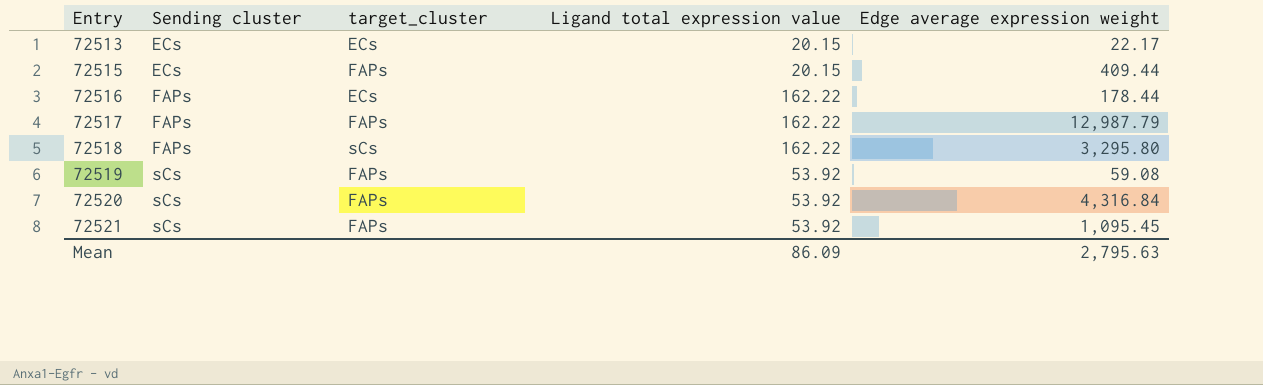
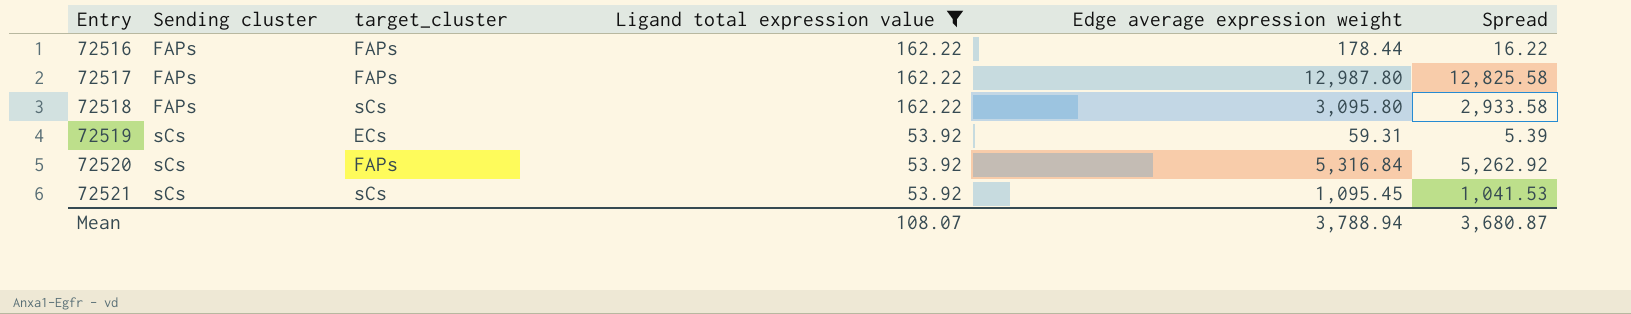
filter: none -> Ligand total expression value != 20.15
column Spread | formula: none -> [Edge average expression weight] - [Ligand total expression value]
72516 | target_cluster: ECs -> FAPs
72517 | Edge average expression weight: 12,987.79 -> 12,987.80
72518 | Edge average expression weight: 3,295.80 -> 3,095.80
72519 | target_cluster: FAPs -> ECs
72519 | Edge average expression weight: 59.08 -> 59.31
72520 | Edge average expression weight: 4,316.84 -> 5,316.84
72521 | target_cluster: FAPs -> sCs
Mean | Ligand total expression value: 86.09 -> 108.07
Mean | Edge average expression weight: 2,795.63 -> 3,788.94

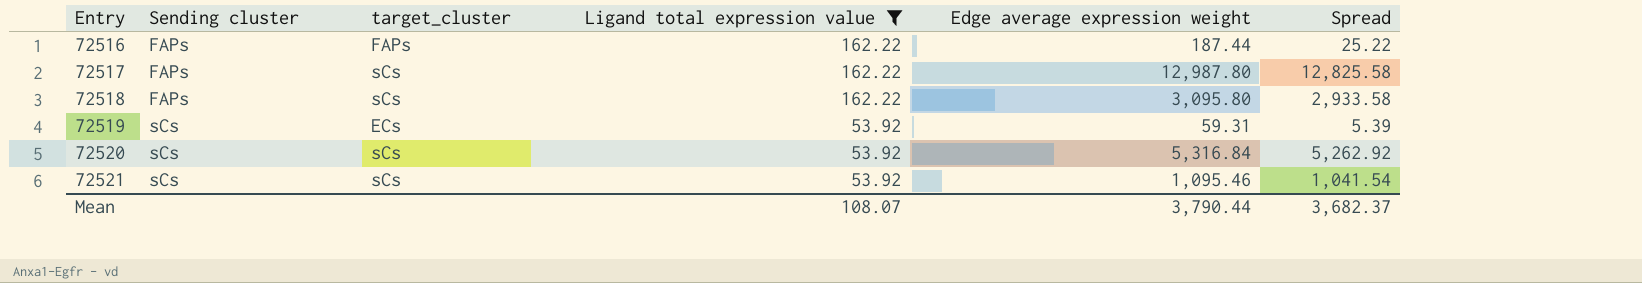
72516 | Edge average expression weight: 178.44 -> 187.44
72516 | Spread: 16.22 -> 25.22
72517 | target_cluster: FAPs -> sCs
72520 | target_cluster: FAPs -> sCs
72521 | Edge average expression weight: 1,095.45 -> 1,095.46
72521 | Spread: 1,041.53 -> 1,041.54
Mean | Edge average expression weight: 3,788.94 -> 3,790.44
Mean | Spread: 3,680.87 -> 3,682.37

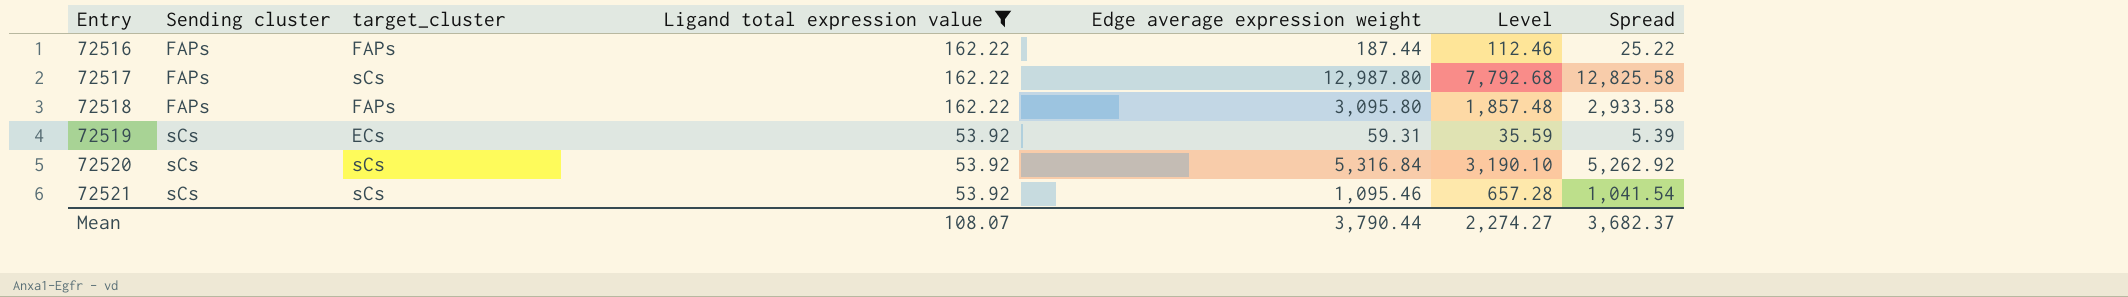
column Level | formula: none -> [Edge average expression weight] * 0.6
72518 | target_cluster: sCs -> FAPs

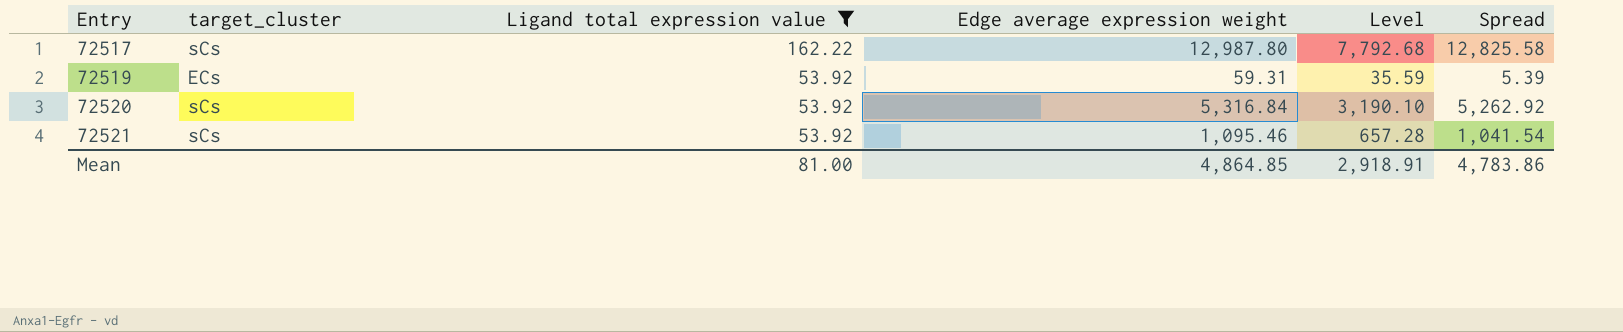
column Sending cluster | position: 2 -> none
row 72516: FAPs | FAPs | 162.22 | 187.44 | 112.46 | 25.22 -> none
row 72518: FAPs | FAPs | 162.22 | 3,095.80 | 1,857.48 | 2,933.58 -> none
Mean | Ligand total expression value: 108.07 -> 81.00
Mean | Edge average expression weight: 3,790.44 -> 4,864.85
Mean | Level: 2,274.27 -> 2,918.91
Mean | Spread: 3,682.37 -> 4,783.86

